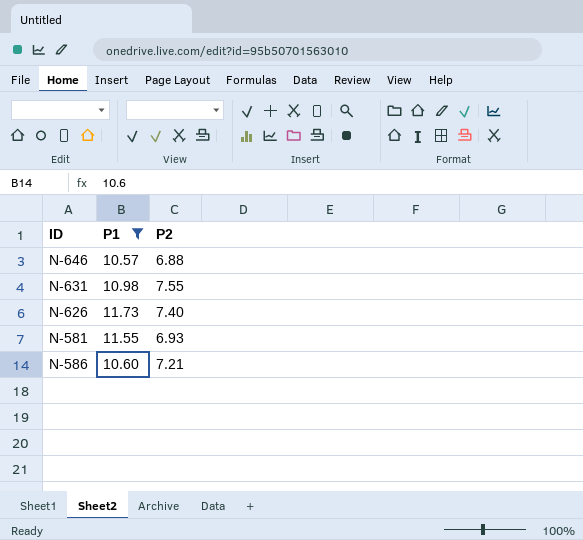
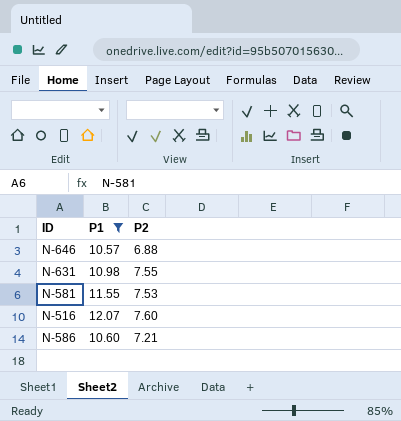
row N-626: 11.73 | 7.40 -> none
N-581 | P2: 6.93 -> 7.53
row N-516: none -> 12.07 | 7.60

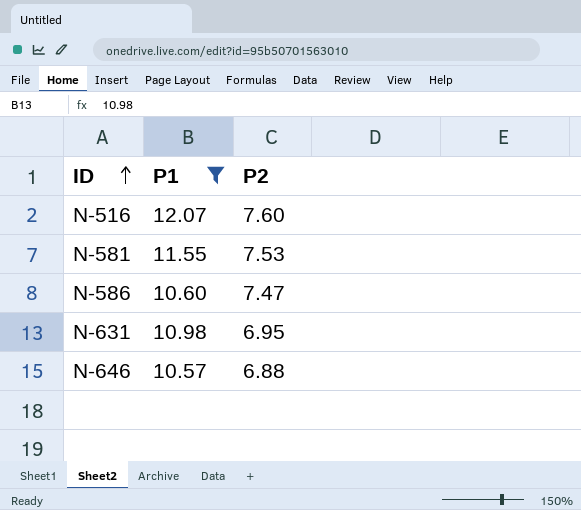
row order: none -> ID ascending
N-586 | P2: 7.21 -> 7.47
N-631 | P2: 7.55 -> 6.95

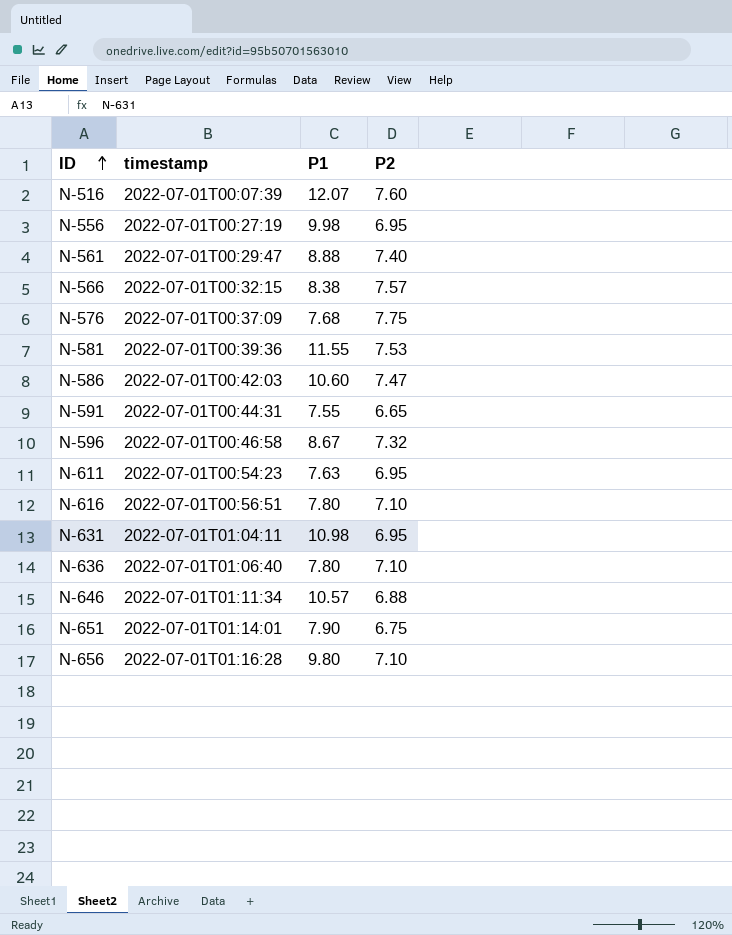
filter: P1 >= 10.57 -> none
column timestamp | position: none -> 2

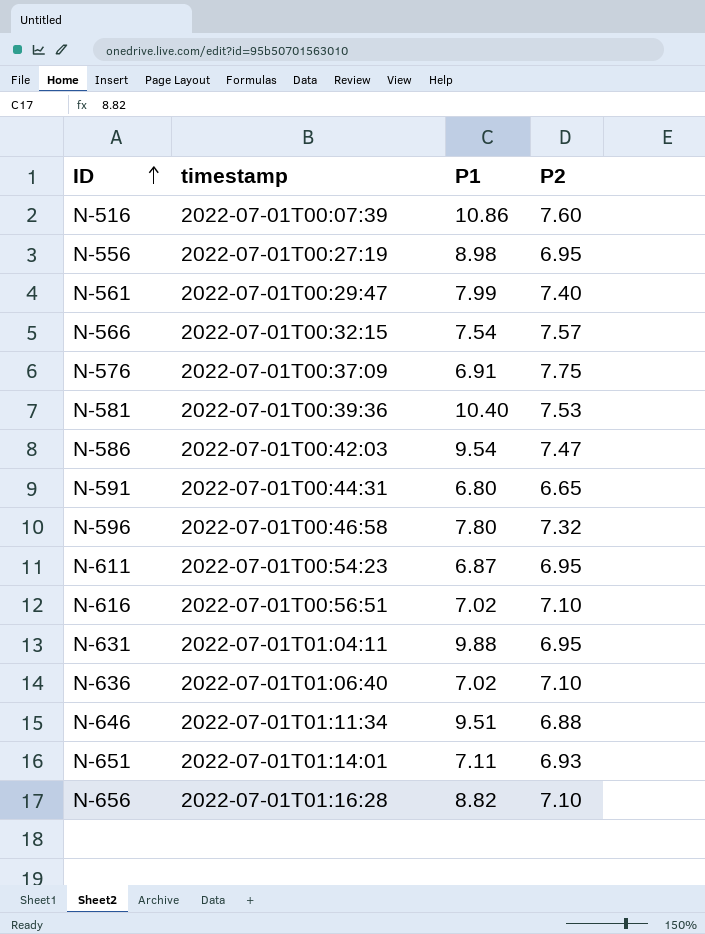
N-516 | P1: 12.07 -> 10.86
N-556 | P1: 9.98 -> 8.98
N-561 | P1: 8.88 -> 7.99
N-566 | P1: 8.38 -> 7.54
N-576 | P1: 7.68 -> 6.91
N-581 | P1: 11.55 -> 10.40
N-586 | P1: 10.60 -> 9.54
N-591 | P1: 7.55 -> 6.80
N-596 | P1: 8.67 -> 7.80
N-611 | P1: 7.63 -> 6.87
N-616 | P1: 7.80 -> 7.02
N-631 | P1: 10.98 -> 9.88
N-636 | P1: 7.80 -> 7.02
N-646 | P1: 10.57 -> 9.51
N-651 | P1: 7.90 -> 7.11
N-651 | P2: 6.75 -> 6.93
N-656 | P1: 9.80 -> 8.82

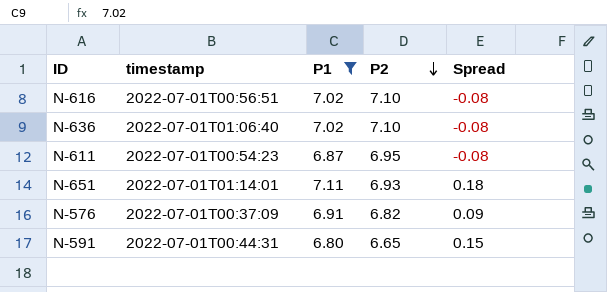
filter: none -> P1 <= 7.11
row order: ID ascending -> P2 descending
column Spread | formula: none -> [P1] - [P2]
N-576 | P2: 7.75 -> 6.82

